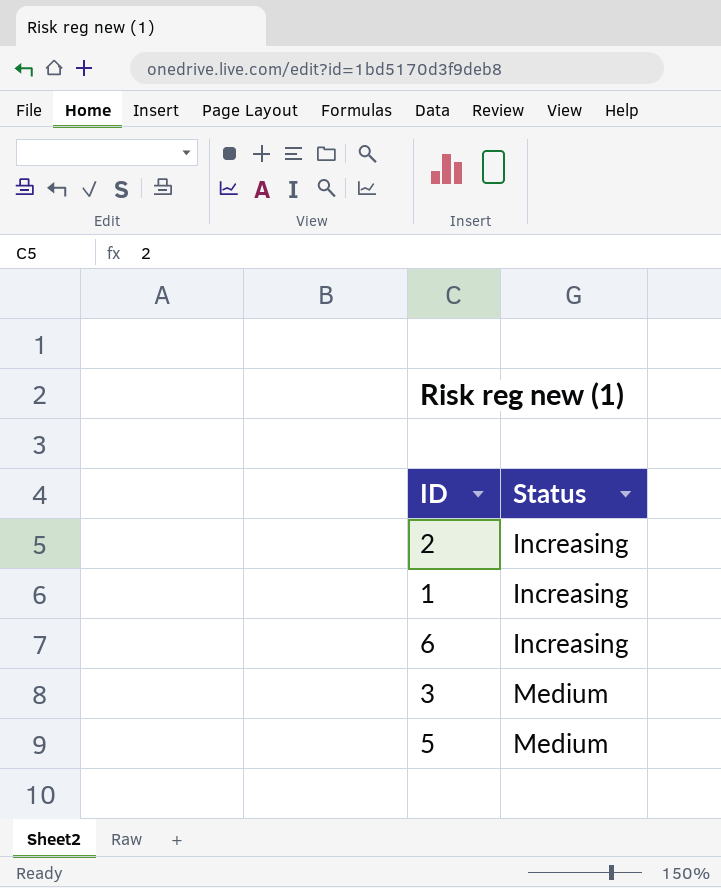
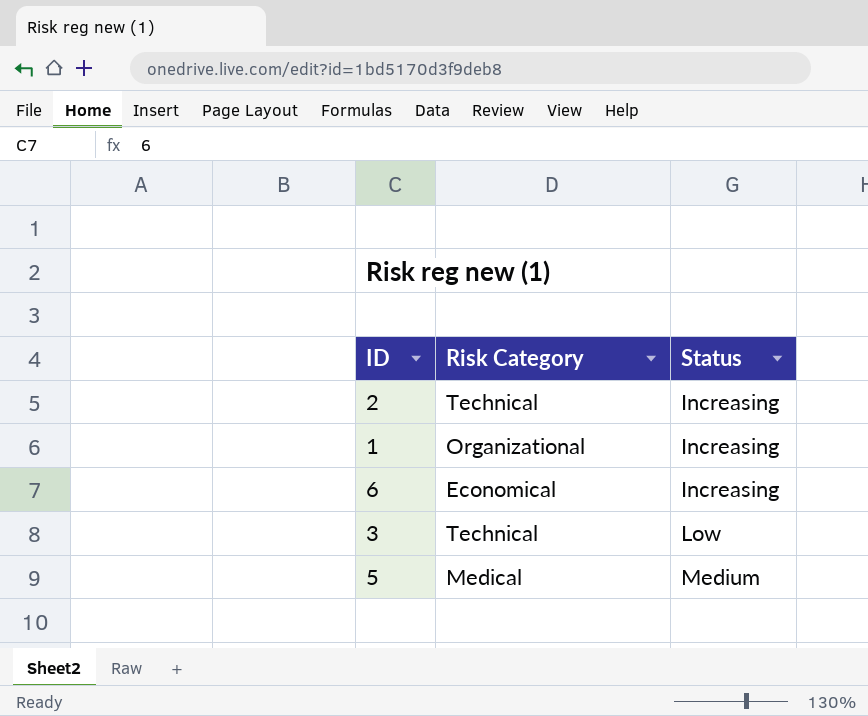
column Risk Category | position: none -> 2
3 | Status: Medium -> Low

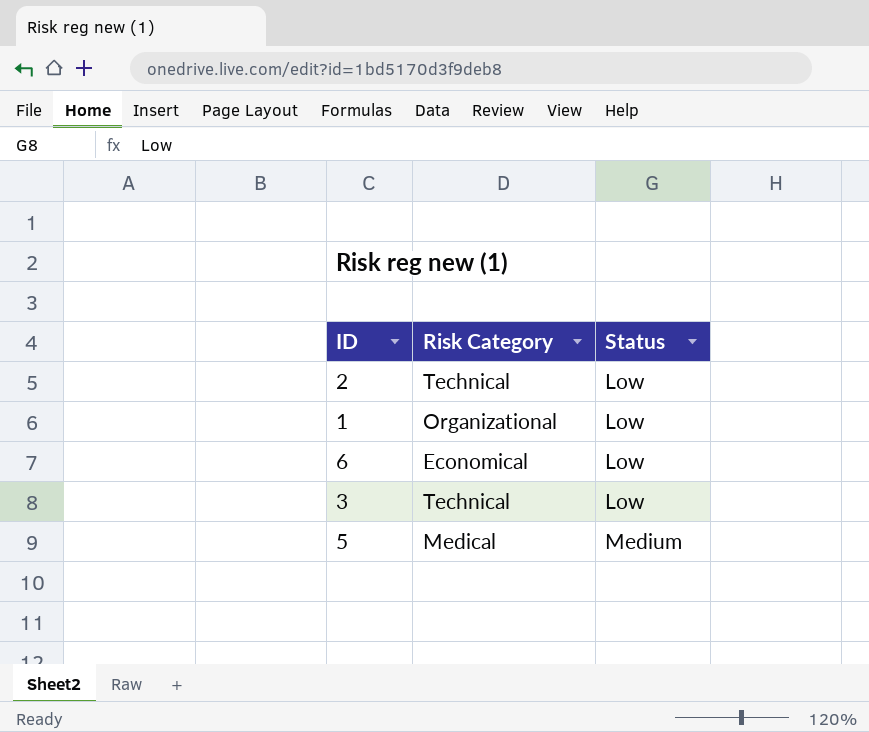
2 | Status: Increasing -> Low
1 | Status: Increasing -> Low
6 | Status: Increasing -> Low

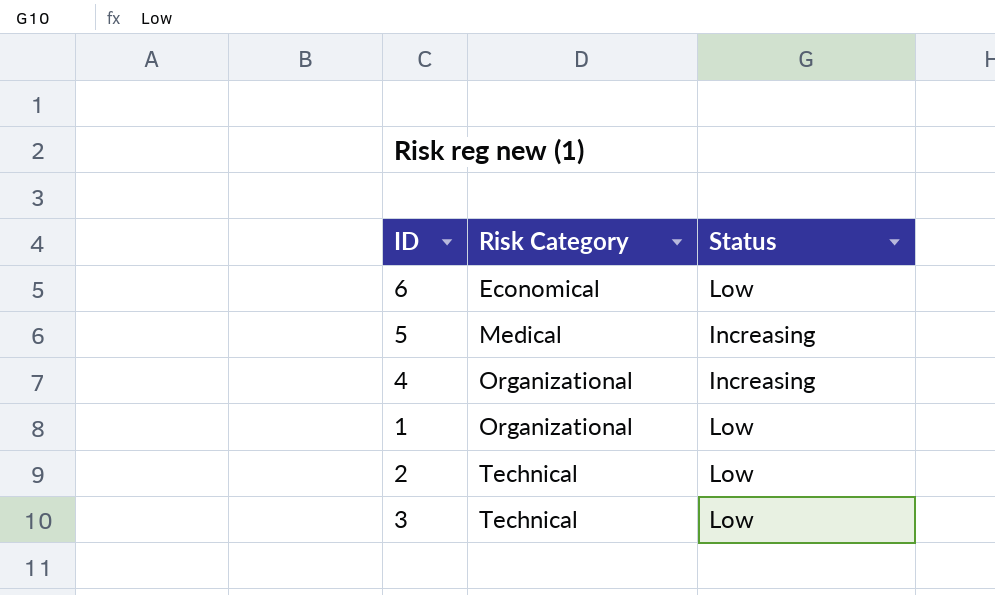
row order: Status ascending -> Risk Category ascending
5 | Status: Medium -> Increasing
row 4: none -> Organizational | Increasing

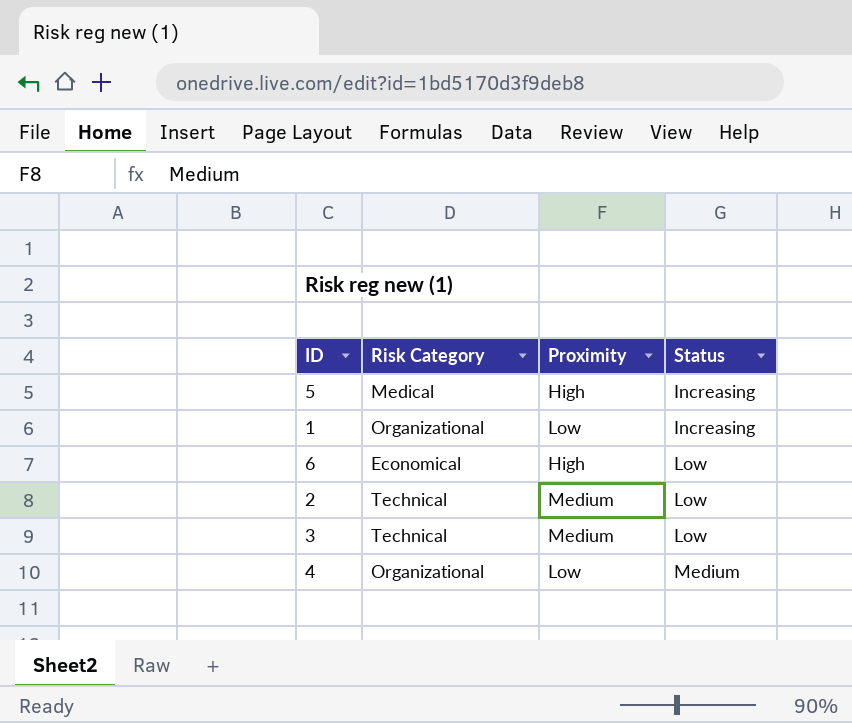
row order: Risk Category ascending -> Status ascending
column Proximity | position: none -> 3
1 | Status: Low -> Increasing
4 | Status: Increasing -> Medium

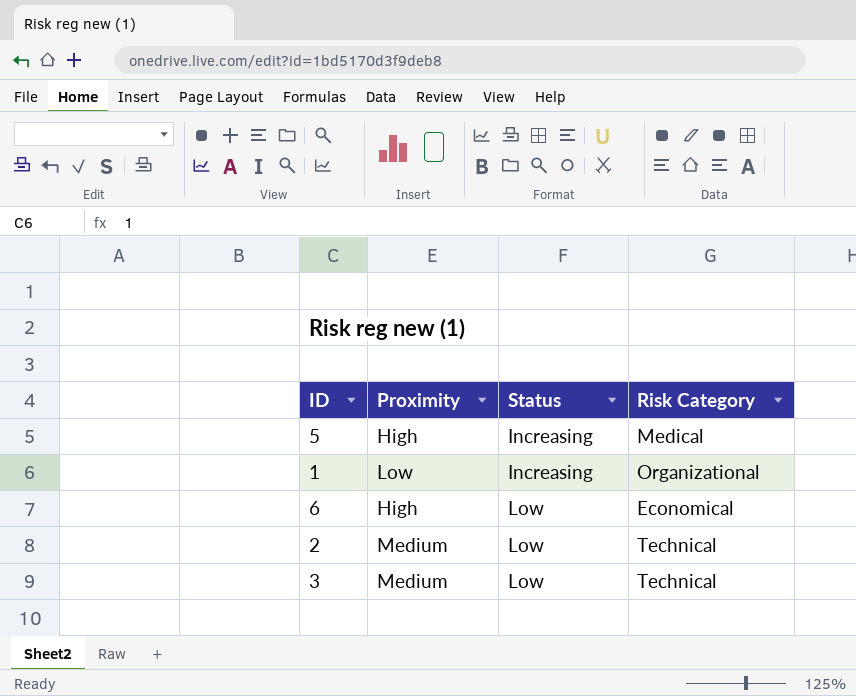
column Risk Category | position: 2 -> 4
row 4: Organizational | Low | Medium -> none

